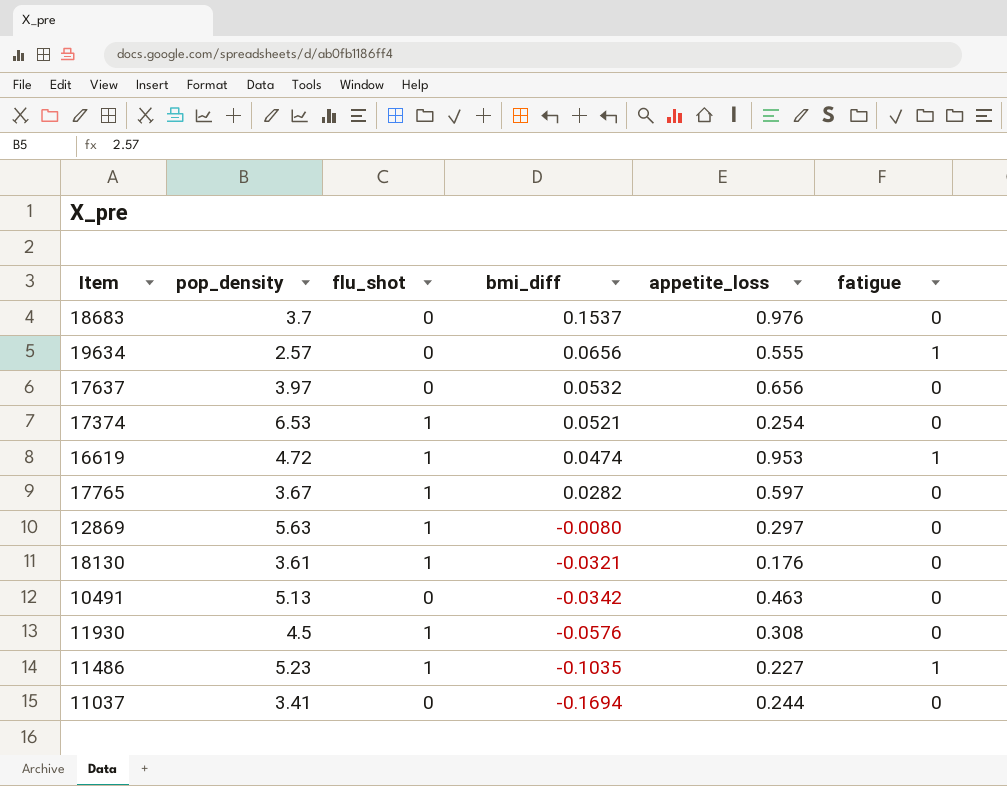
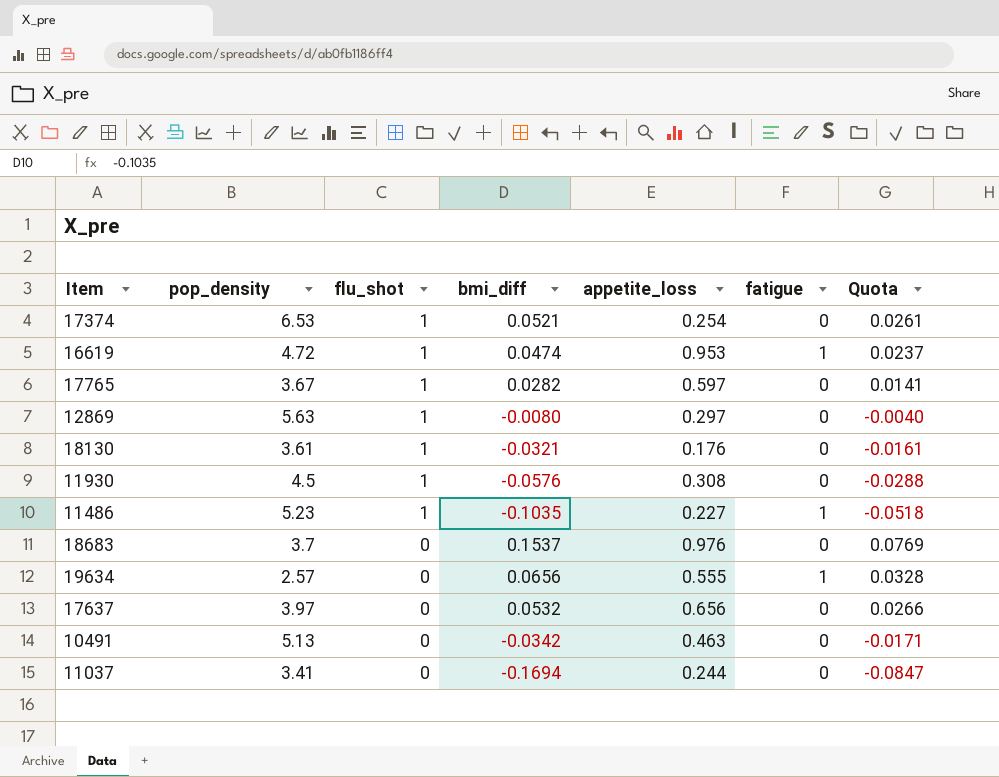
row order: bmi_diff descending -> flu_shot descending
column Quota | formula: none -> [bmi_diff] * 0.5

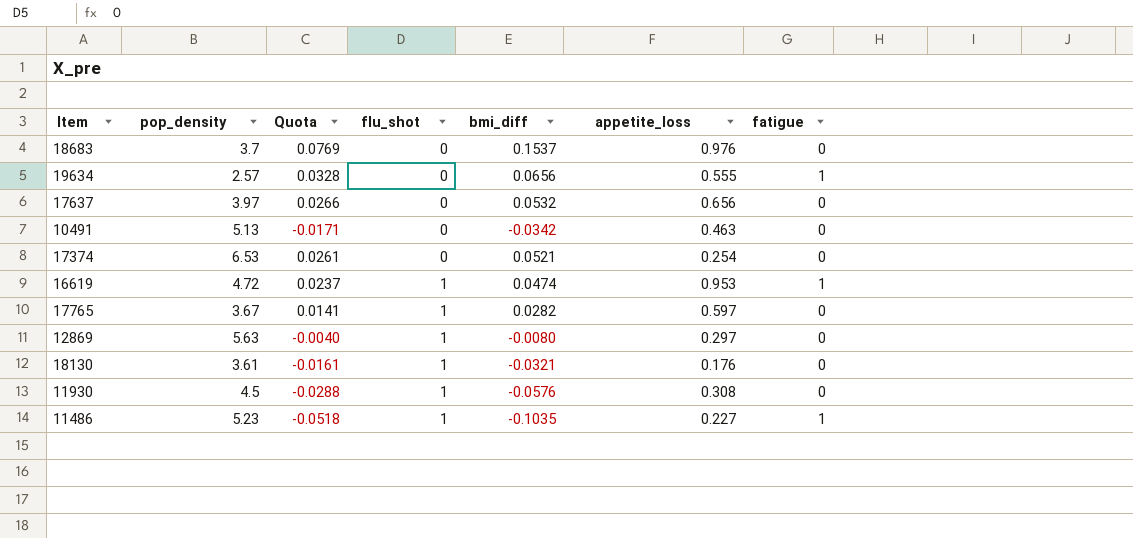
row order: flu_shot descending -> flu_shot ascending
column Quota | position: 7 -> 3
row 11037: 3.41 | 0 | -0.1694 | 0.244 | 0 | -0.0847 -> none
17374 | flu_shot: 1 -> 0

